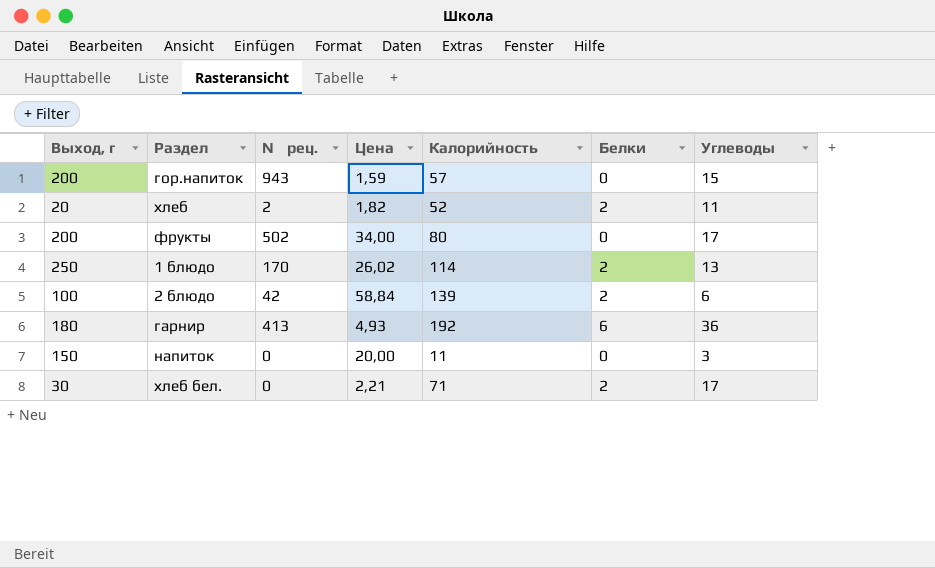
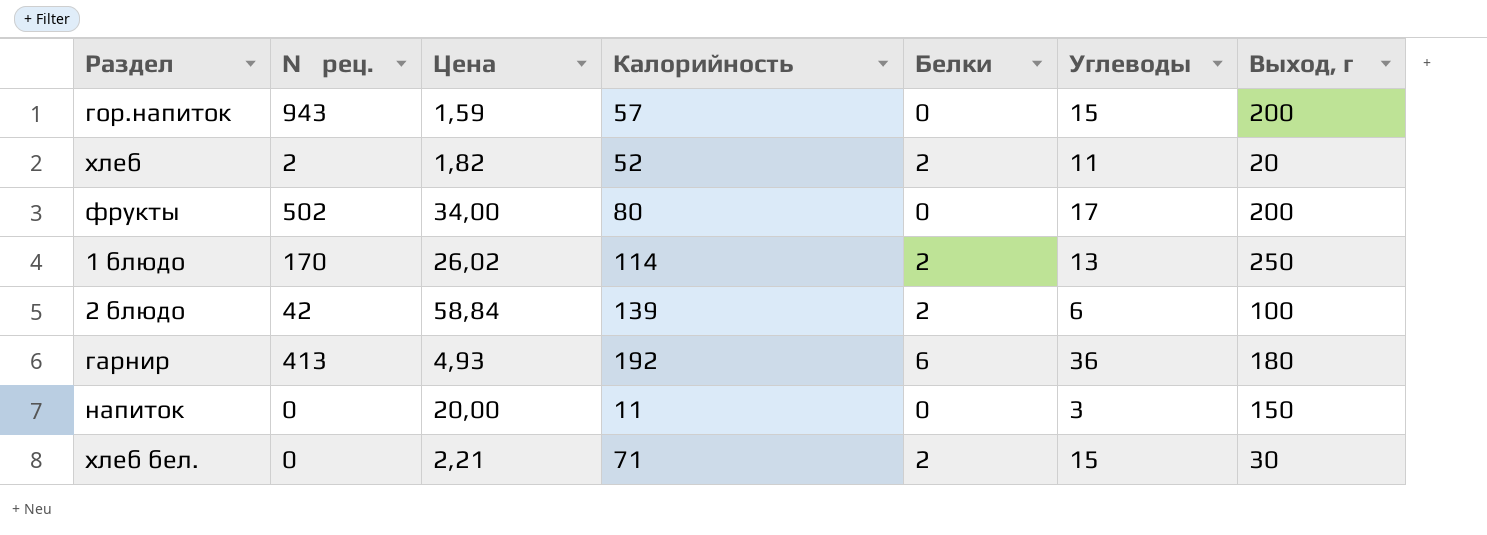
column Выход, г | position: 1 -> 7
хлеб бел. | Углеводы: 17 -> 15

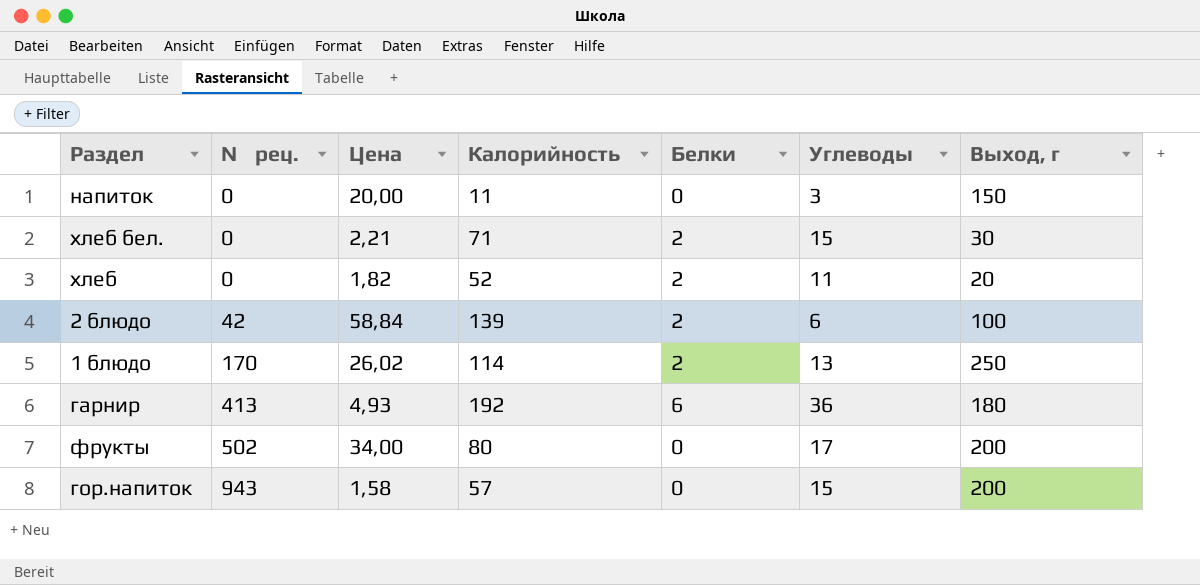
row order: none -> № рец. ascending
хлеб | № рец.: 2 -> 0
гор.напиток | Цена: 1,59 -> 1,58

